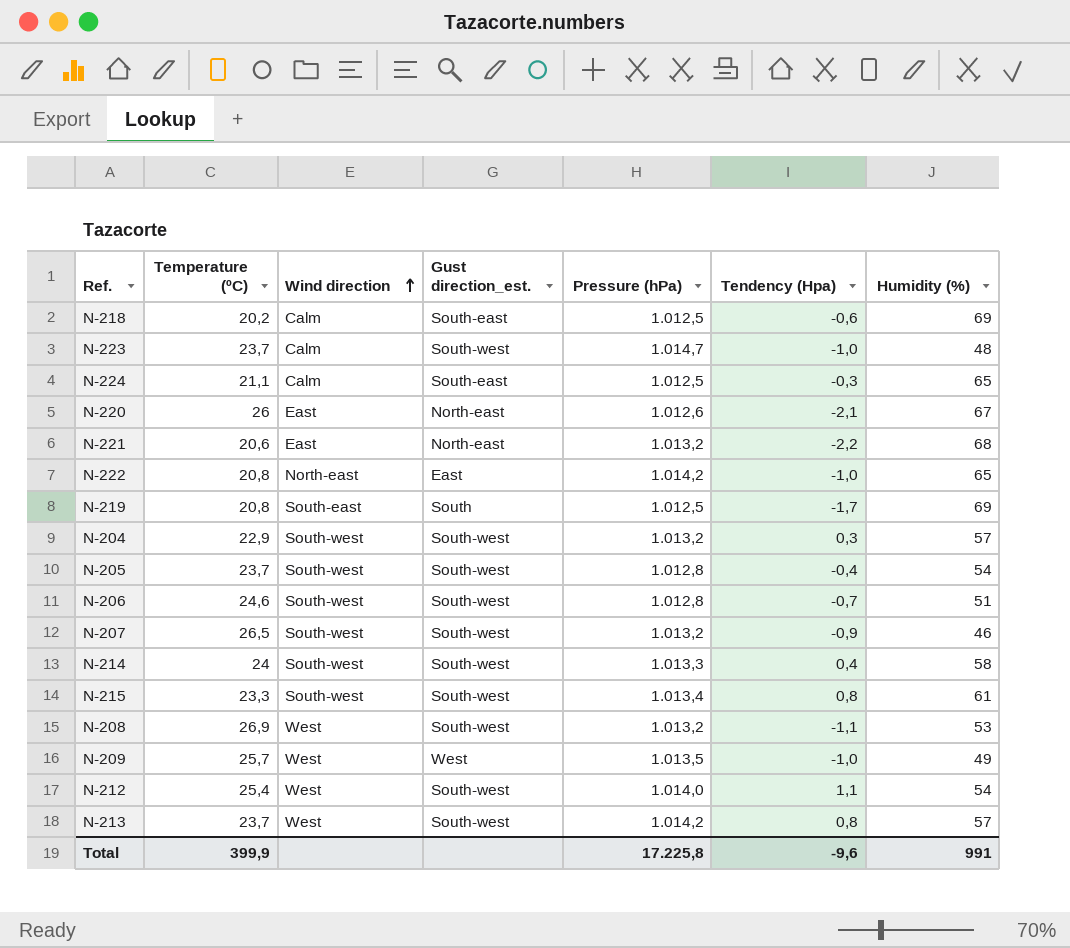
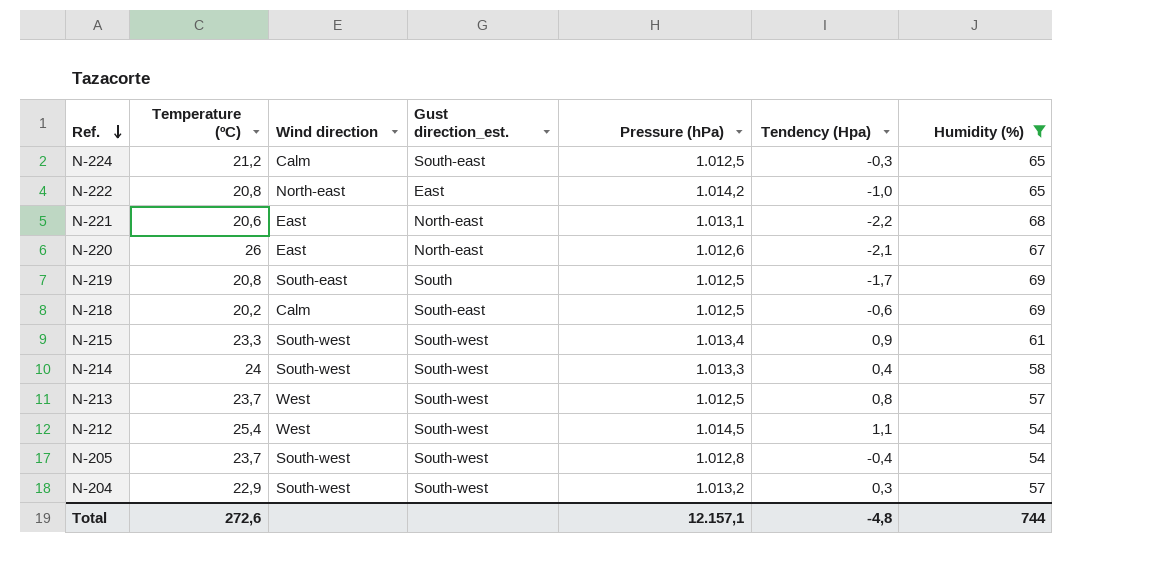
filter: none -> Humidity (%) >= 54
row order: Wind direction ascending -> Ref. descending
N-224 | Temperature (ºC): 21,1 -> 21,2
N-221 | Pressure (hPa): 1.013,2 -> 1.013,1
N-215 | Tendency (Hpa): 0,8 -> 0,9
N-213 | Pressure (hPa): 1.014,2 -> 1.012,5
N-212 | Pressure (hPa): 1.014,0 -> 1.014,5
Total | Temperature (ºC): 399,9 -> 272,6
Total | Pressure (hPa): 17.225,8 -> 12.157,1
Total | Tendency (Hpa): -9,6 -> -4,8
Total | Humidity (%): 991 -> 744

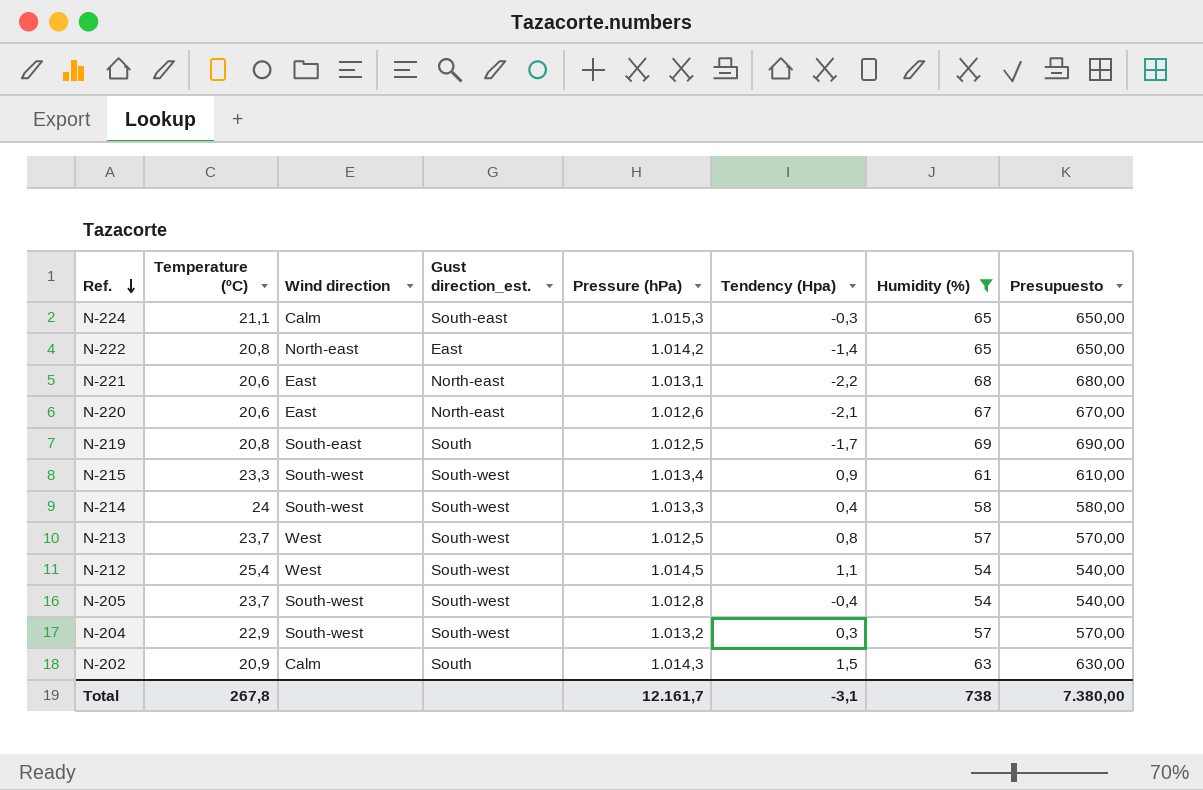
column Presupuesto | formula: none -> [Humidity (%)] * 10
row N-218: 20,2 | Calm | South-east | 1.012,5 | -0,6 | 69 -> none
N-224 | Temperature (ºC): 21,2 -> 21,1
N-224 | Pressure (hPa): 1.012,5 -> 1.015,3
N-222 | Tendency (Hpa): -1,0 -> -1,4
N-220 | Temperature (ºC): 26 -> 20,6
row N-202: none -> 20,9 | Calm | South | 1.014,3 | 1,5 | 63 | 630,00
Total | Temperature (ºC): 272,6 -> 267,8
Total | Pressure (hPa): 12.157,1 -> 12.161,7
Total | Tendency (Hpa): -4,8 -> -3,1
Total | Humidity (%): 744 -> 738

